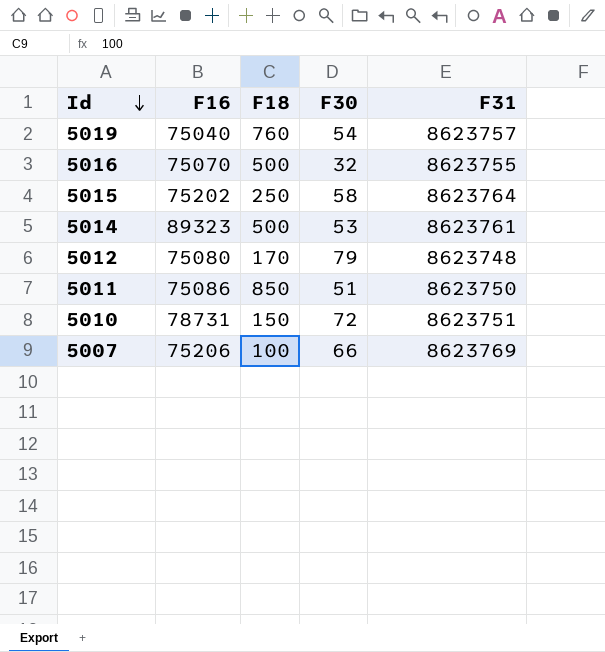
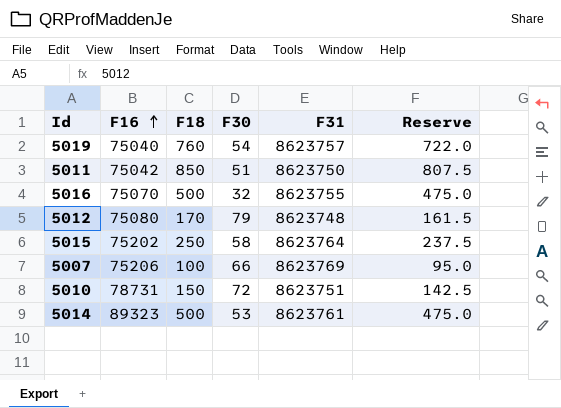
row order: Id descending -> F16 ascending
column Reserve | formula: none -> [F18] * 0.95
5011 | F16: 75086 -> 75042

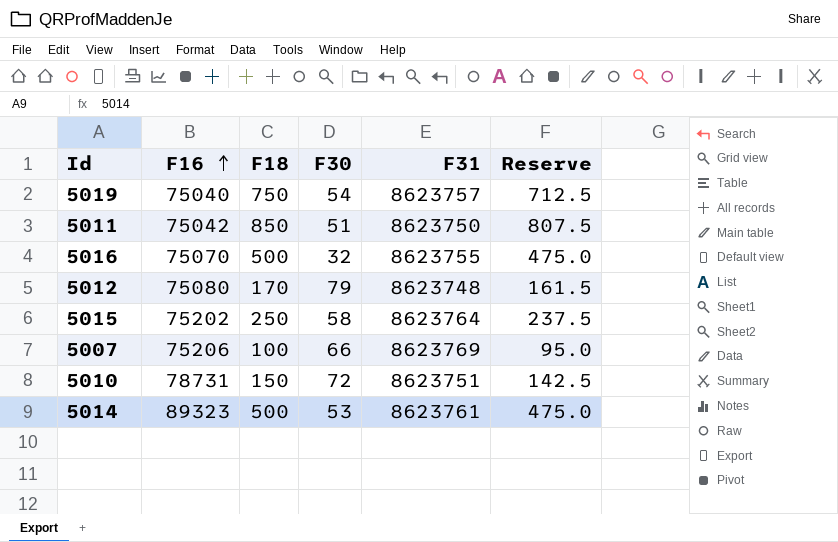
5019 | F18: 760 -> 750
5019 | Reserve: 722.0 -> 712.5

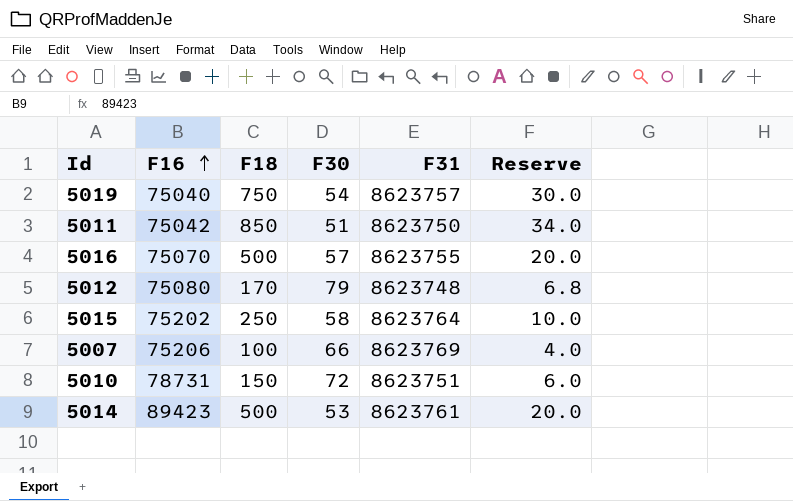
column Reserve | formula: [F18] * 0.95 -> [F18] * 0.04
5016 | F30: 32 -> 57
5014 | F16: 89323 -> 89423

